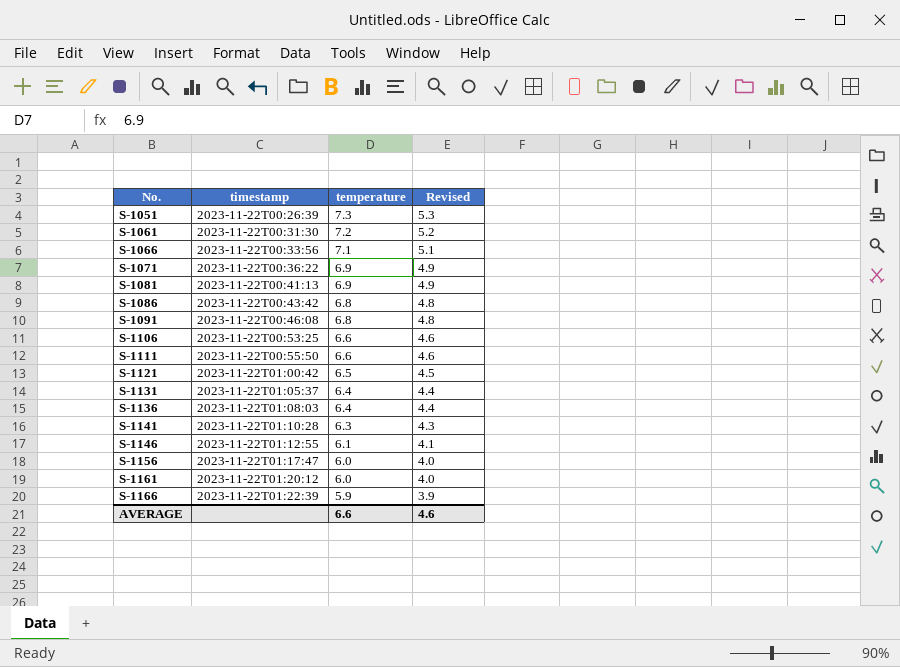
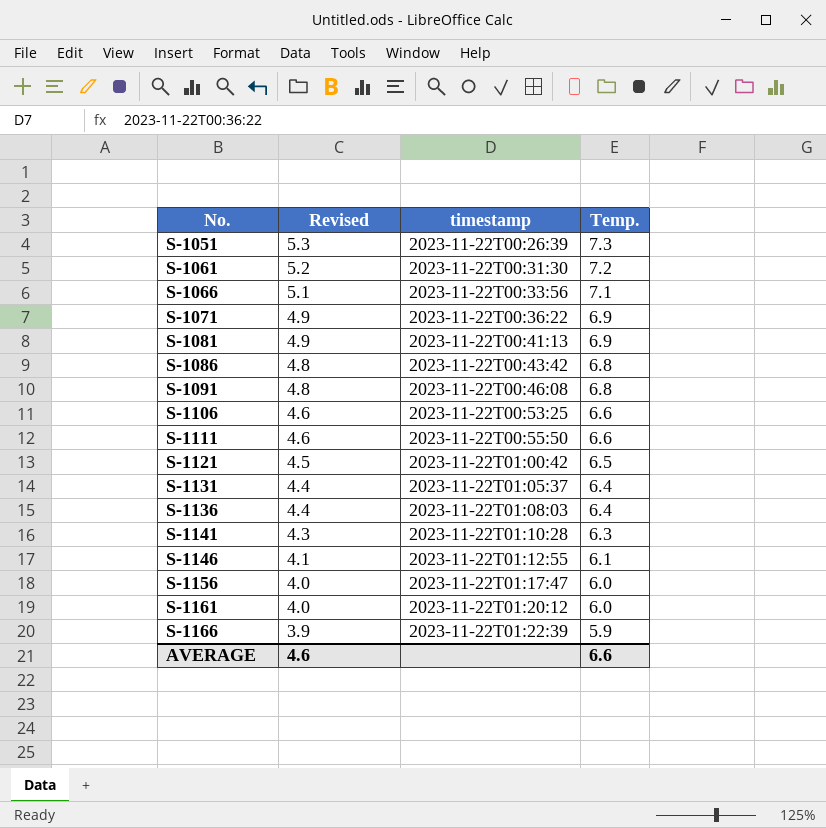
column Revised | position: 4 -> 2
column name: temperature -> Temp.

